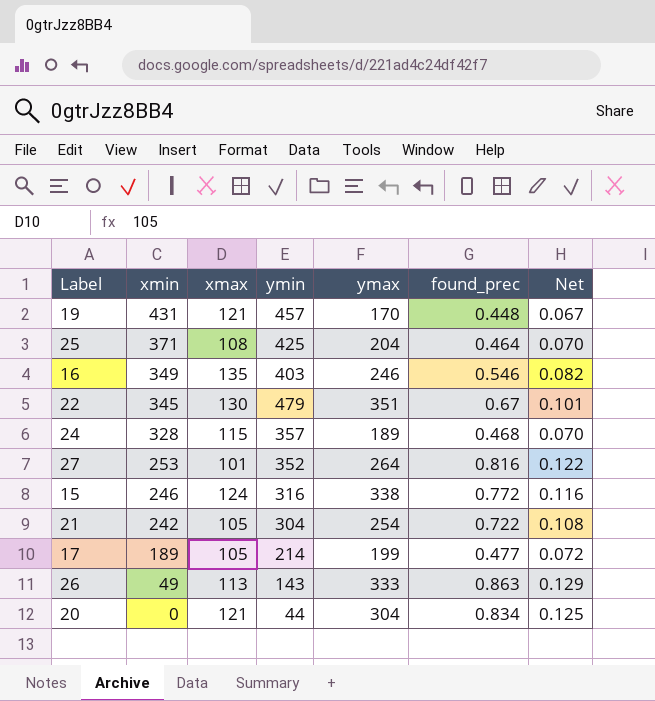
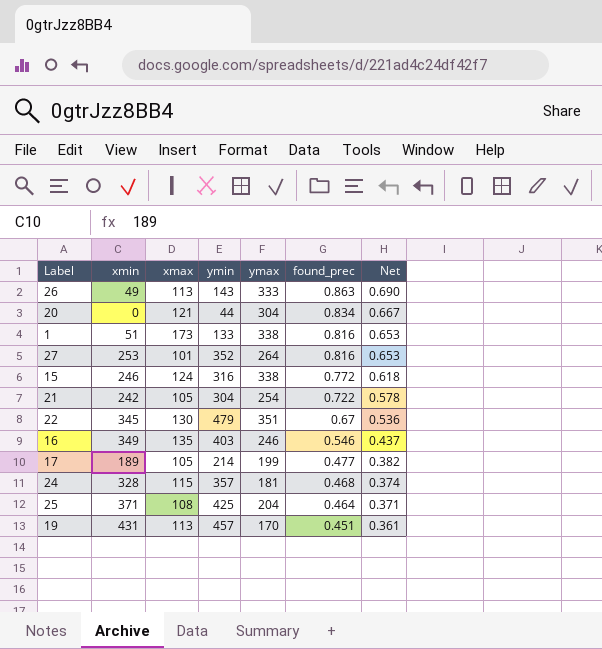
row order: xmin descending -> found_prec descending
column Net | formula: [found_prec] * 0.15 -> [found_prec] * 0.8
row 1: none -> 51 | 173 | 133 | 338 | 0.816 | 0.653
24 | ymax: 189 -> 181
19 | xmax: 121 -> 113
19 | found_prec: 0.448 -> 0.451

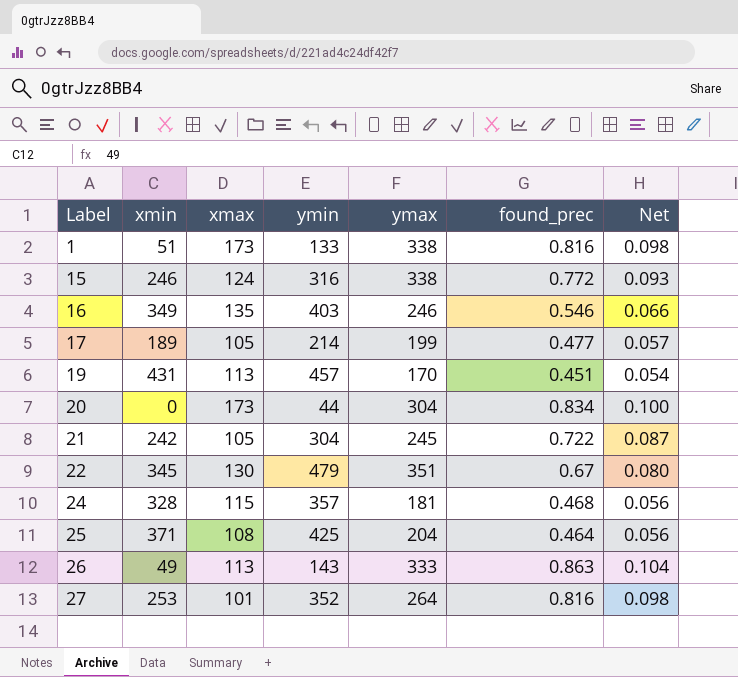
row order: found_prec descending -> Label ascending
column Net | formula: [found_prec] * 0.8 -> [found_prec] * 0.12
20 | xmax: 121 -> 173
21 | ymax: 254 -> 245

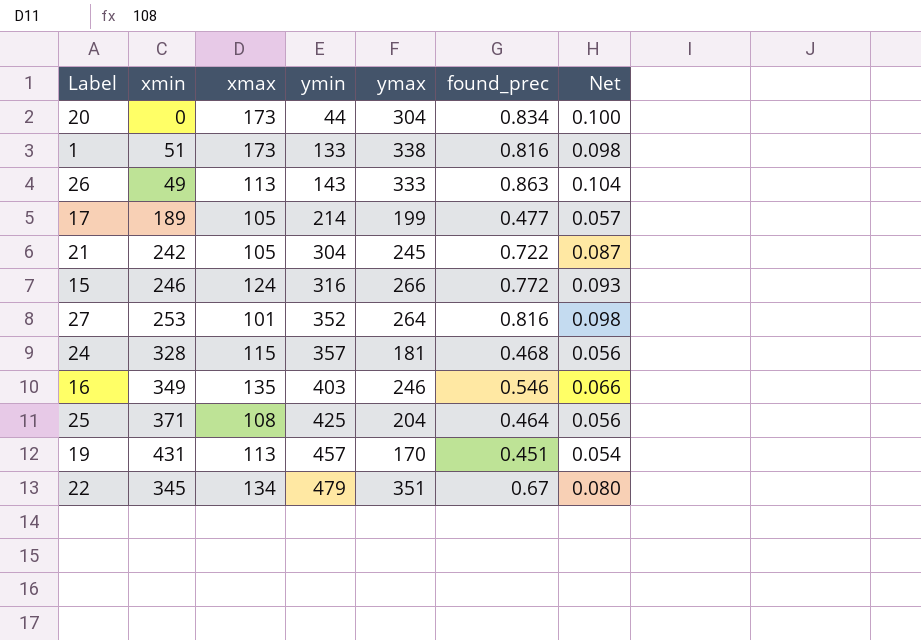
row order: Label ascending -> ymin ascending
15 | ymax: 338 -> 266
22 | xmax: 130 -> 134

